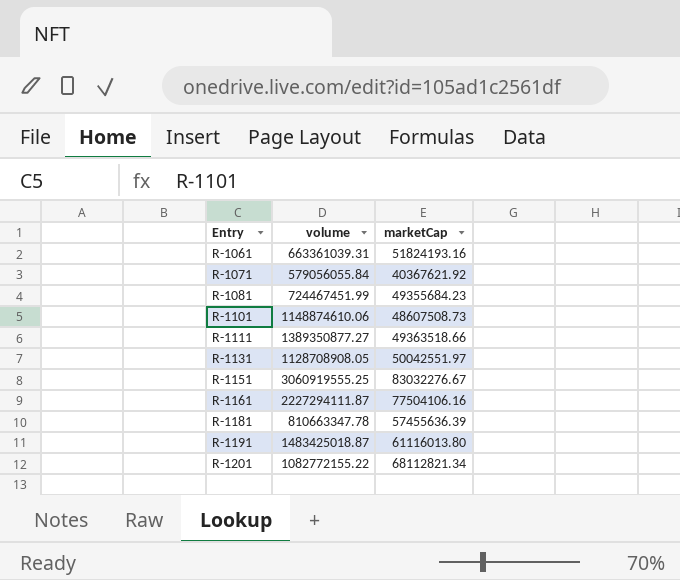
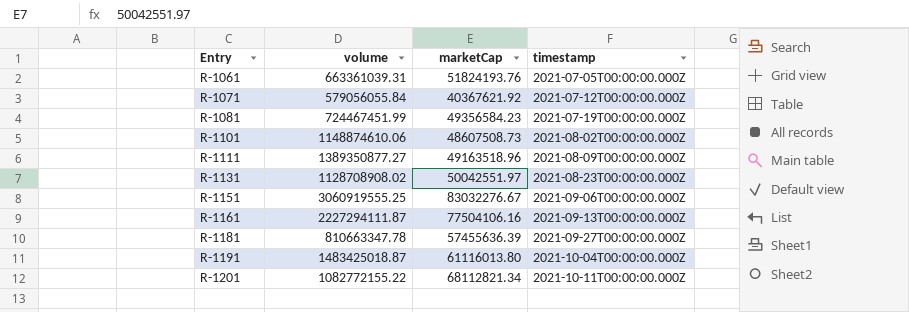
column timestamp | position: none -> 4
R-1061 | marketCap: 51824193.16 -> 51824193.76
R-1081 | marketCap: 49355684.23 -> 49356584.23
R-1111 | marketCap: 49363518.66 -> 49163518.96
R-1131 | volume: 1128708908.05 -> 1128708908.02

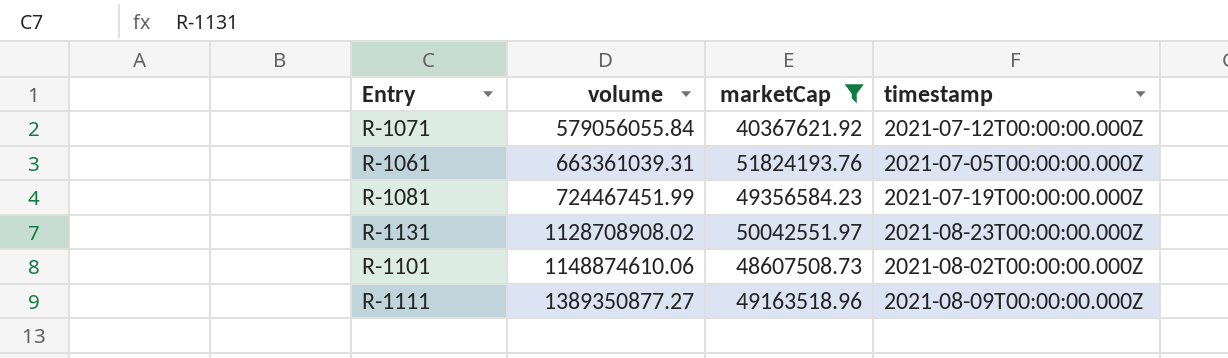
filter: none -> marketCap <= 51824193.76
row order: Entry ascending -> volume ascending

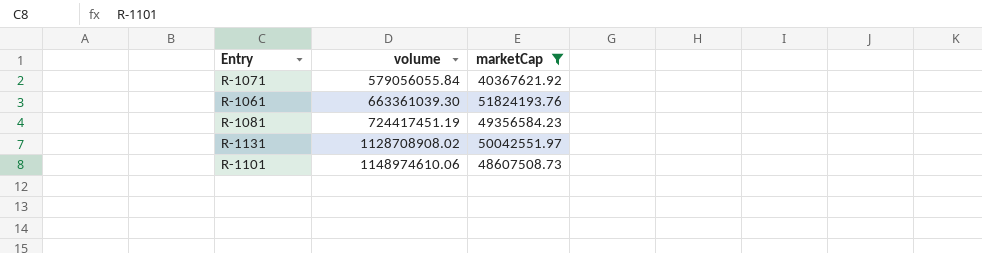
column timestamp | position: 4 -> none
row R-1111: 1389350877.27 | 49163518.96 | 2021-08-09T00:00:00.000Z -> none
R-1061 | volume: 663361039.31 -> 663361039.30
R-1081 | volume: 724467451.99 -> 724417451.19
R-1101 | volume: 1148874610.06 -> 1148974610.06

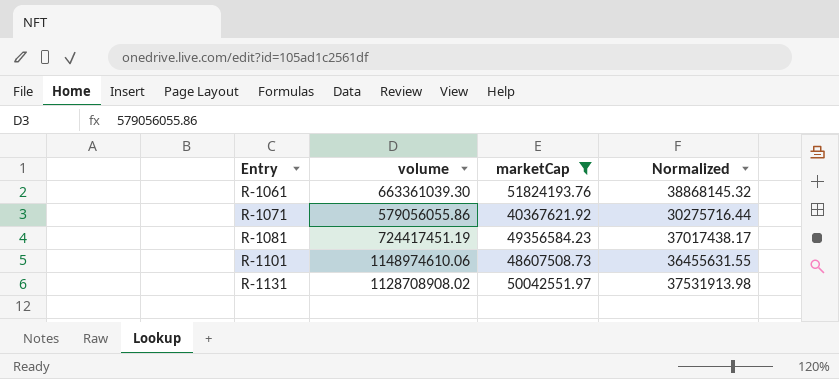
row order: volume ascending -> Entry ascending
column Normalized | formula: none -> [marketCap] * 0.75
R-1071 | volume: 579056055.84 -> 579056055.86

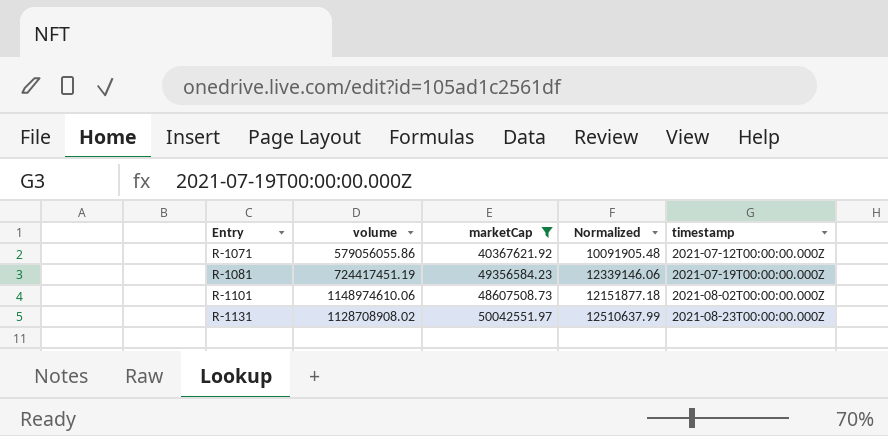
column Normalized | formula: [marketCap] * 0.75 -> [marketCap] * 0.25
column timestamp | position: none -> 5
row R-1061: 663361039.30 | 51824193.76 | 38868145.32 -> none

